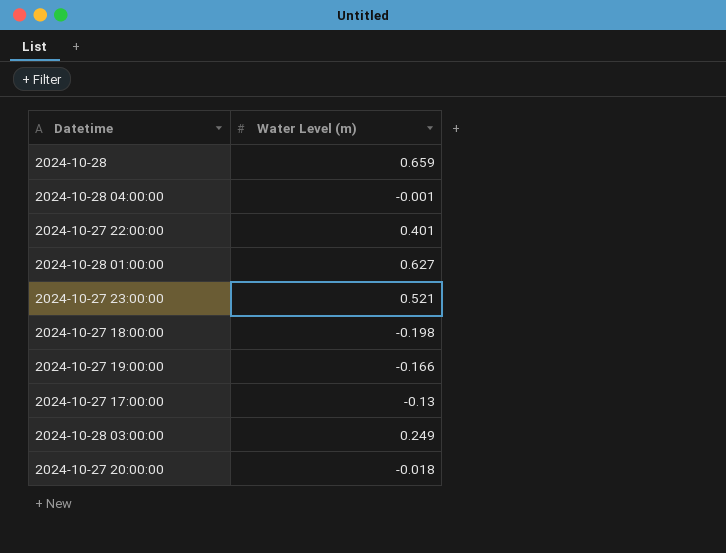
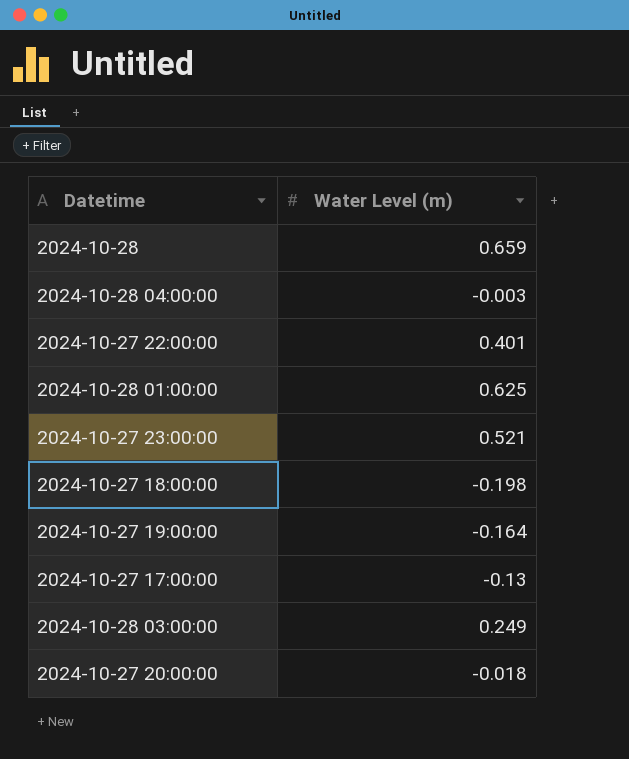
2024-10-28 04:00:00 | Water Level (m): -0.001 -> -0.003
2024-10-28 01:00:00 | Water Level (m): 0.627 -> 0.625
2024-10-27 19:00:00 | Water Level (m): -0.166 -> -0.164

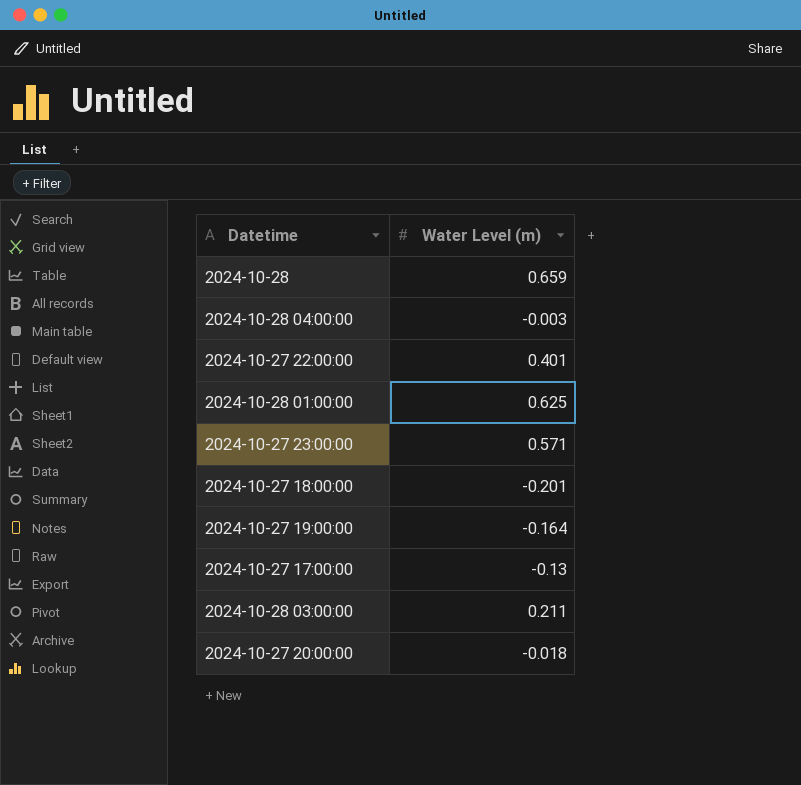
2024-10-27 23:00:00 | Water Level (m): 0.521 -> 0.571
2024-10-27 18:00:00 | Water Level (m): -0.198 -> -0.201
2024-10-28 03:00:00 | Water Level (m): 0.249 -> 0.211

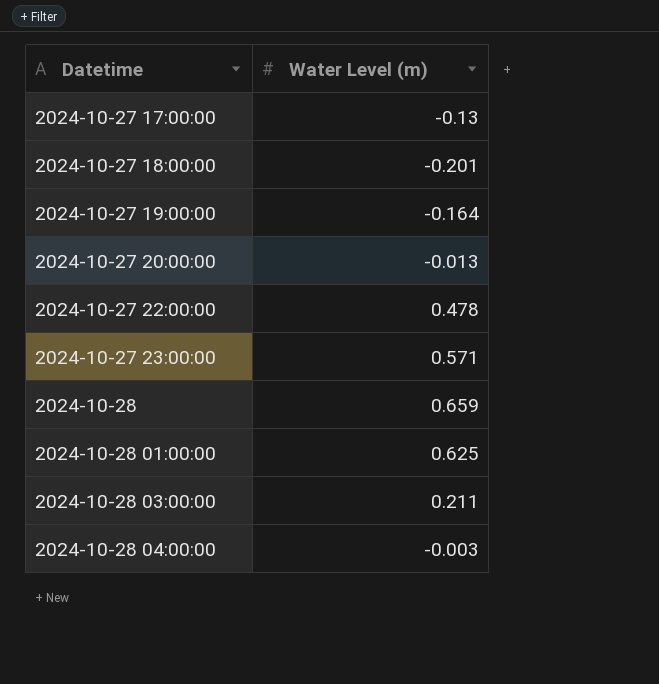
row order: none -> Datetime ascending
2024-10-27 20:00:00 | Water Level (m): -0.018 -> -0.013
2024-10-27 22:00:00 | Water Level (m): 0.401 -> 0.478

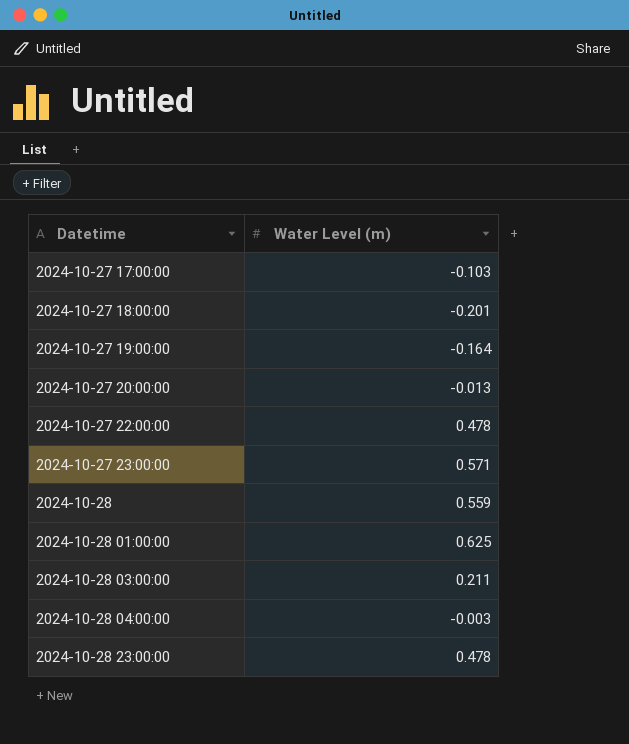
2024-10-27 17:00:00 | Water Level (m): -0.13 -> -0.103
2024-10-28 | Water Level (m): 0.659 -> 0.559
row 2024-10-28 23:00:00: none -> 0.478

